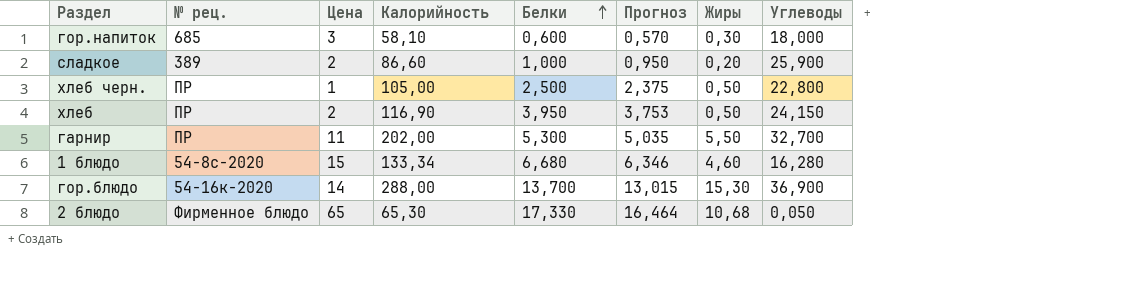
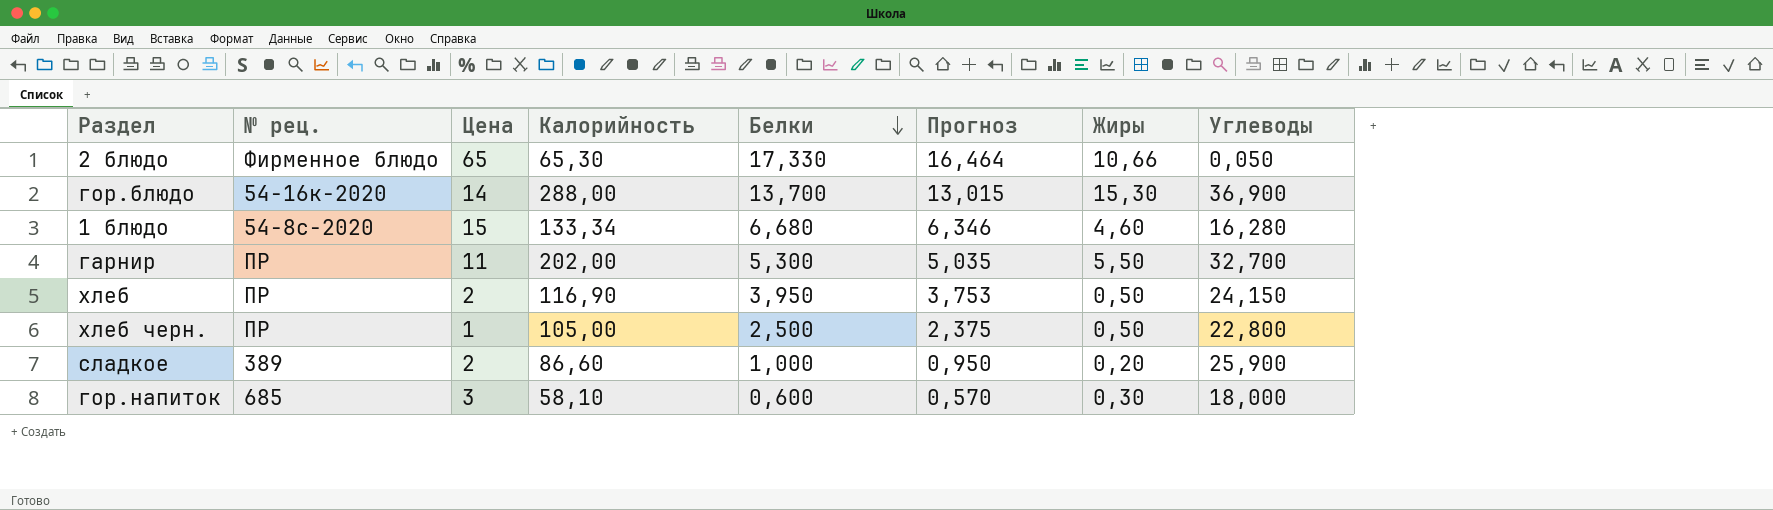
row order: Белки ascending -> Белки descending
2 блюдо | Жиры: 10,68 -> 10,66

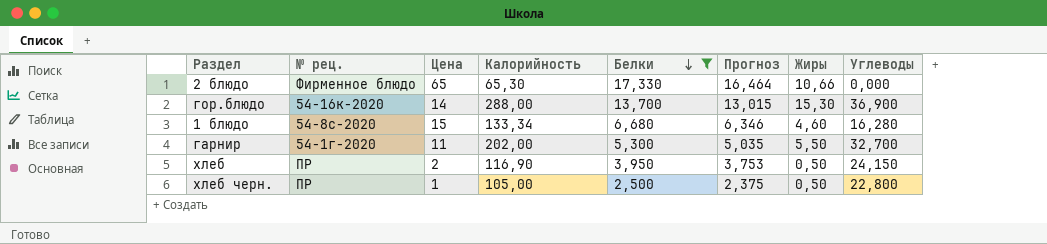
filter: none -> Белки >= 2,500
2 блюдо | Углеводы: 0,050 -> 0,000
гарнир | № рец.: ПР -> 54-1г-2020

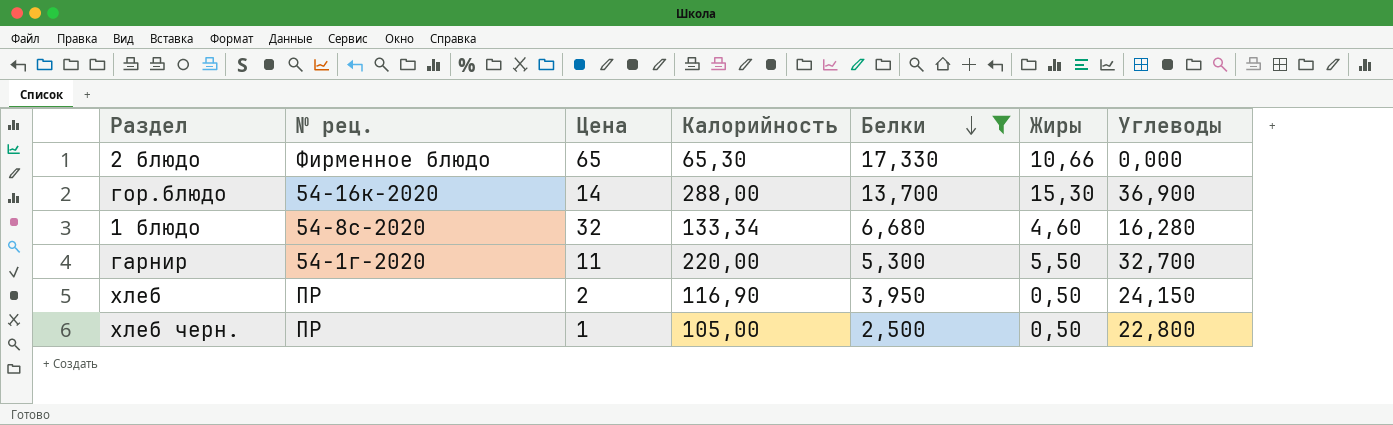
column Прогноз | formula: [Белки] * 0,95 -> none
1 блюдо | Цена: 15 -> 32
гарнир | Калорийность: 202,00 -> 220,00

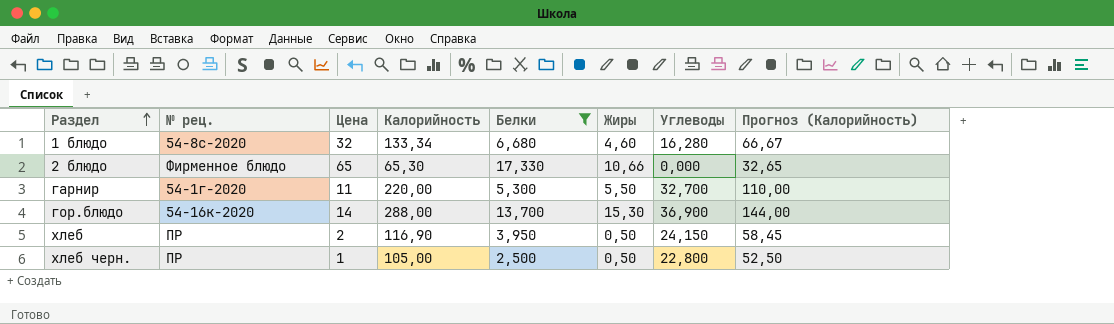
row order: Белки descending -> Раздел ascending
column Прогноз (Калорийность) | formula: none -> [Калорийность] * 0,5

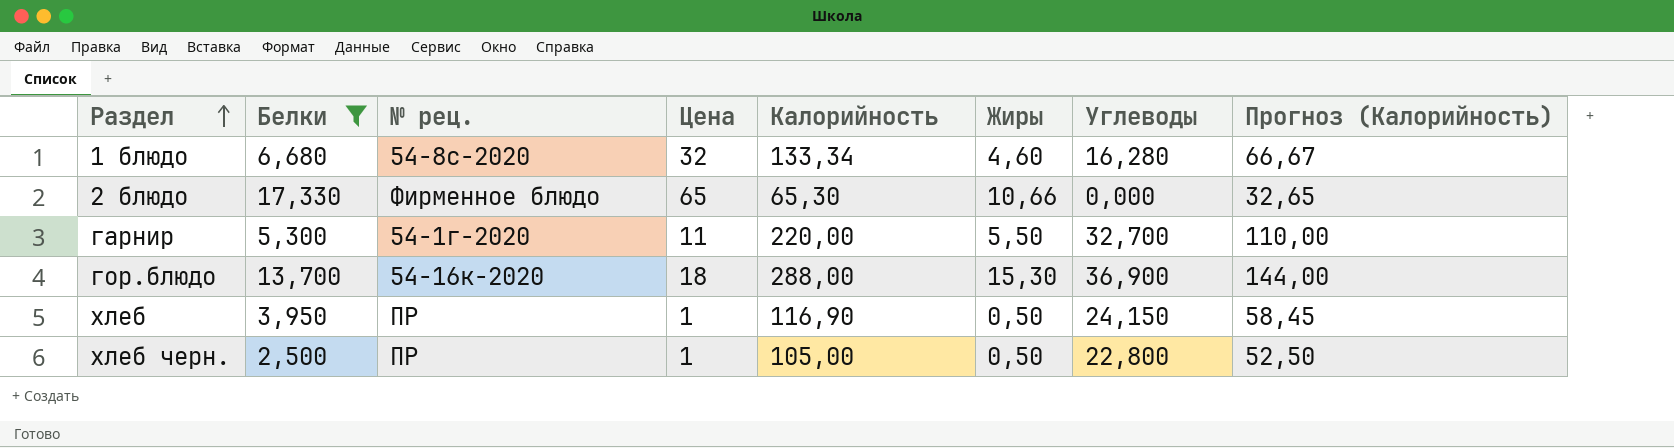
column Белки | position: 5 -> 2
гор.блюдо | Цена: 14 -> 18
хлеб | Цена: 2 -> 1

